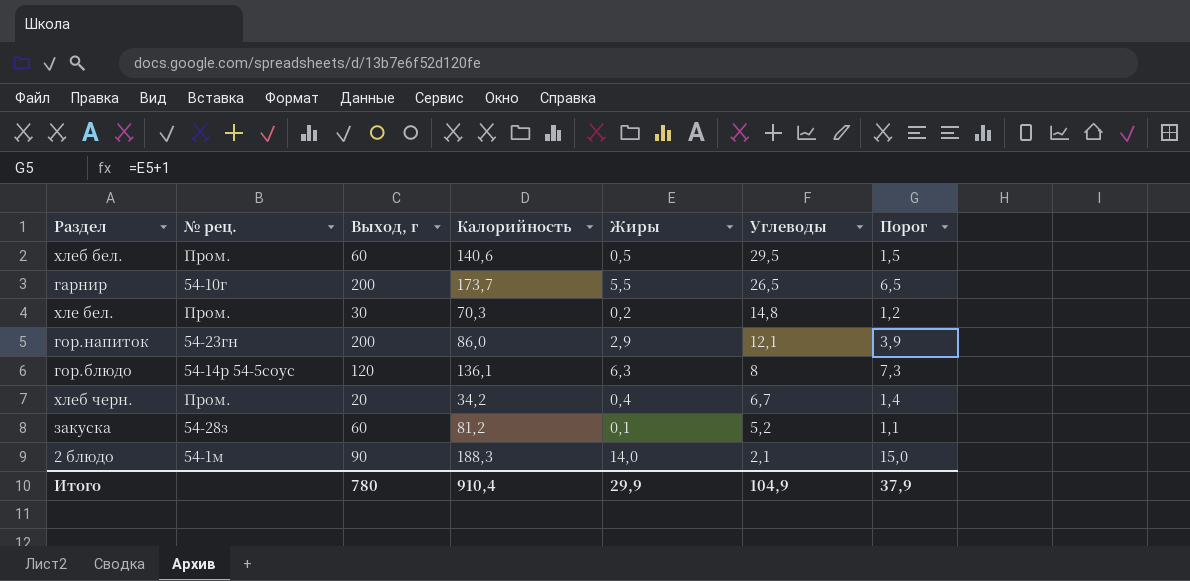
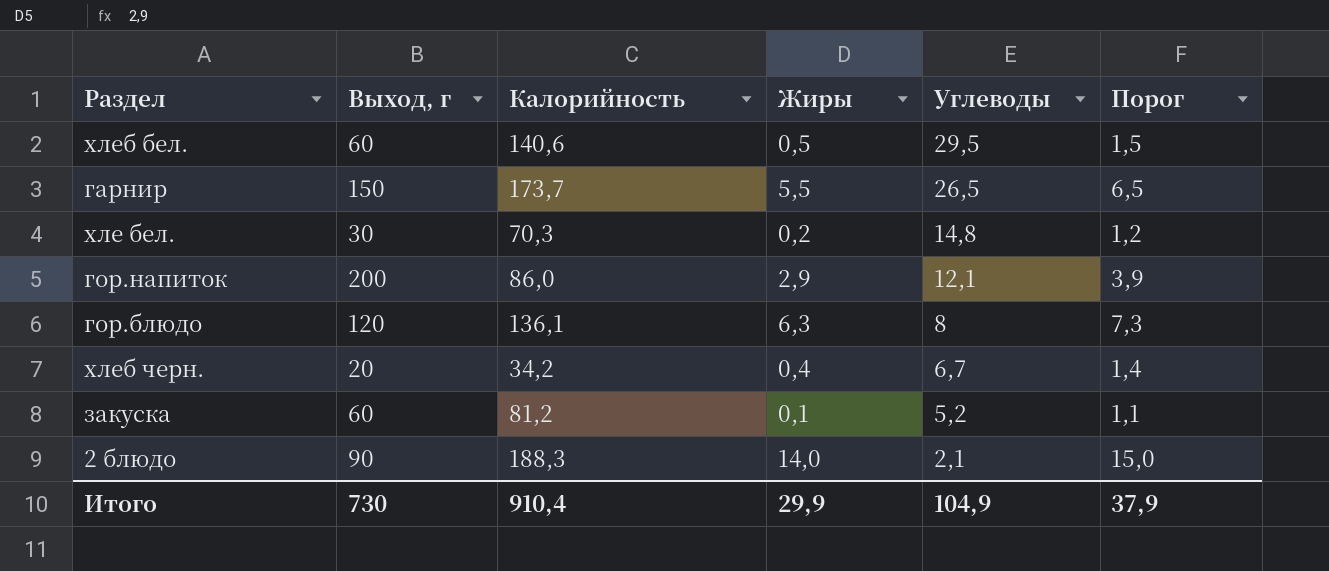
column № рец. | position: 2 -> none
гарнир | Выход, г: 200 -> 150
Итого | Выход, г: 780 -> 730

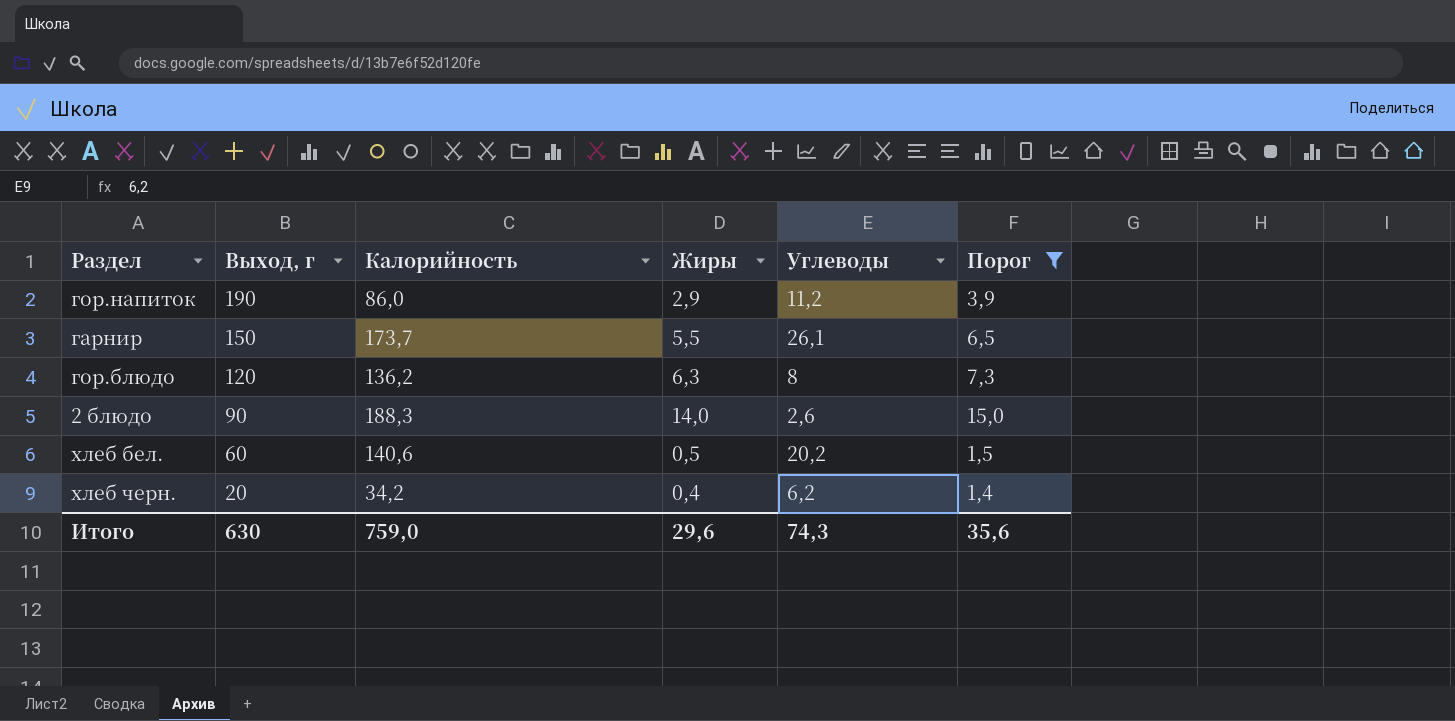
filter: none -> Порог >= 1,4
row order: Углеводы descending -> Выход, г descending
гор.напиток | Выход, г: 200 -> 190
гор.напиток | Углеводы: 12,1 -> 11,2
гарнир | Углеводы: 26,5 -> 26,1
гор.блюдо | Калорийность: 136,1 -> 136,2
2 блюдо | Углеводы: 2,1 -> 2,6
хлеб бел. | Углеводы: 29,5 -> 20,2
хлеб черн. | Углеводы: 6,7 -> 6,2
Итого | Выход, г: 730 -> 630
Итого | Калорийность: 910,4 -> 759,0
Итого | Жиры: 29,9 -> 29,6
Итого | Углеводы: 104,9 -> 74,3
Итого | Порог: 37,9 -> 35,6

